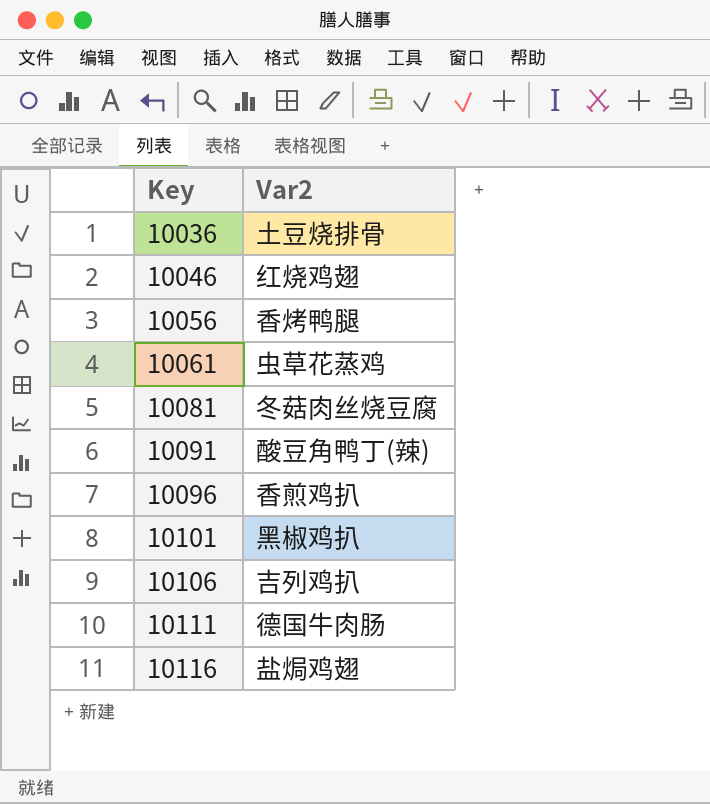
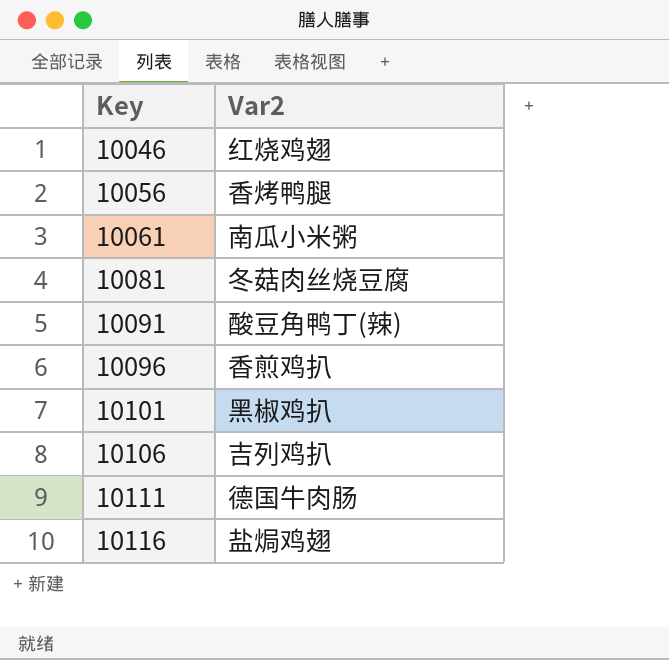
row 10036: 土豆烧排骨 -> none
10061 | Var2: 虫草花蒸鸡 -> 南瓜小米粥

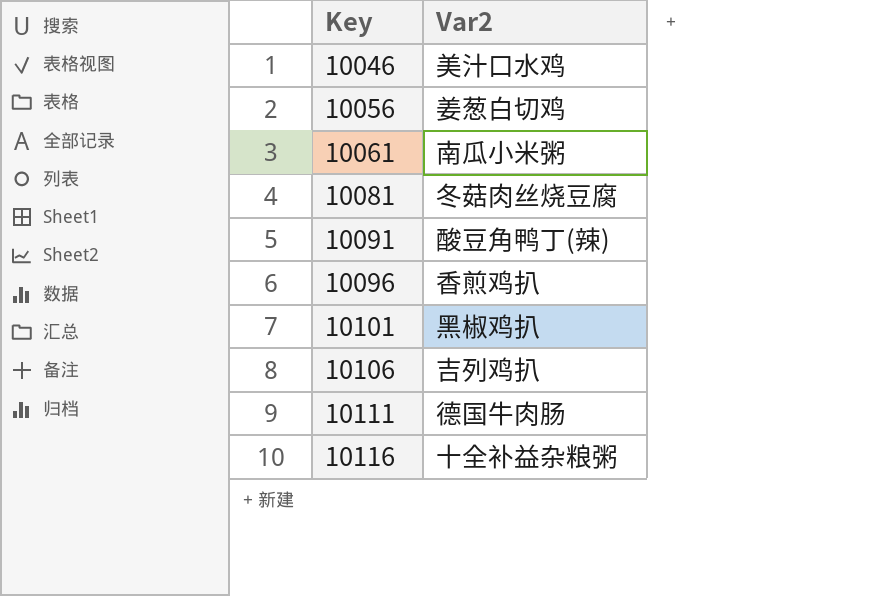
10046 | Var2: 红烧鸡翅 -> 美汁口水鸡
10056 | Var2: 香烤鸭腿 -> 姜葱白切鸡
10116 | Var2: 盐焗鸡翅 -> 十全补益杂粮粥

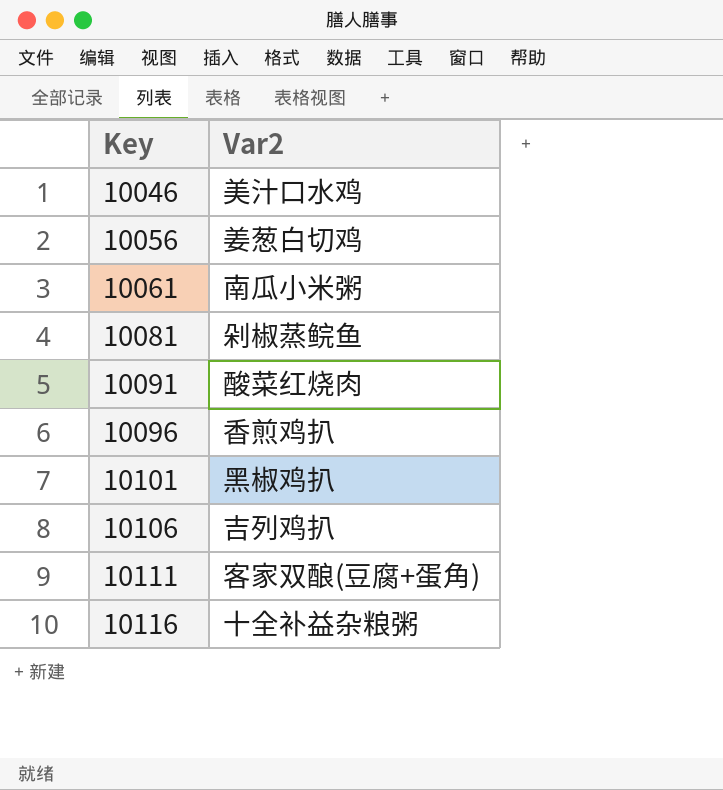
10081 | Var2: 冬菇肉丝烧豆腐 -> 剁椒蒸鲩鱼
10091 | Var2: 酸豆角鸭丁(辣) -> 酸菜红烧肉
10111 | Var2: 德国牛肉肠 -> 客家双酿(豆腐+蛋角)

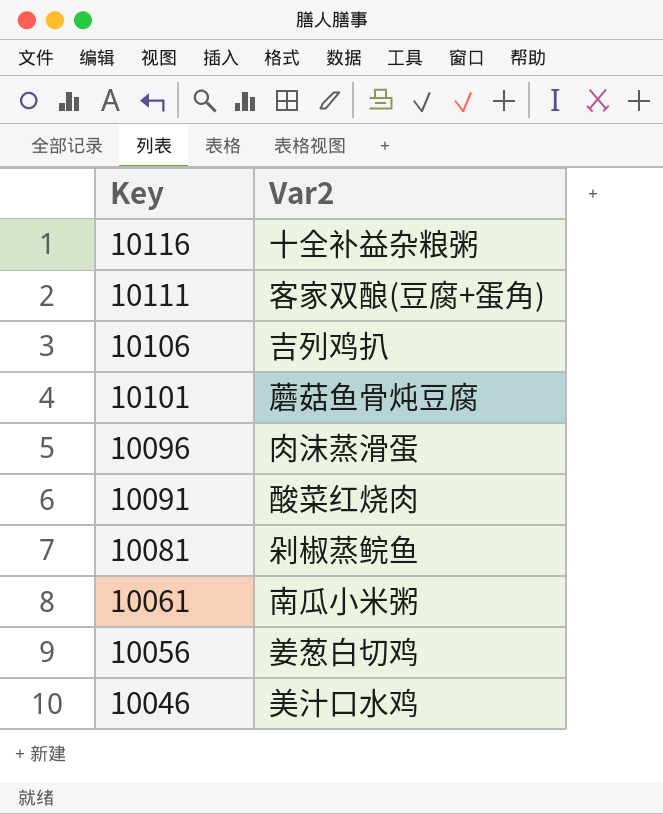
row order: Key ascending -> Key descending
10101 | Var2: 黑椒鸡扒 -> 蘑菇鱼骨炖豆腐
10096 | Var2: 香煎鸡扒 -> 肉沫蒸滑蛋

